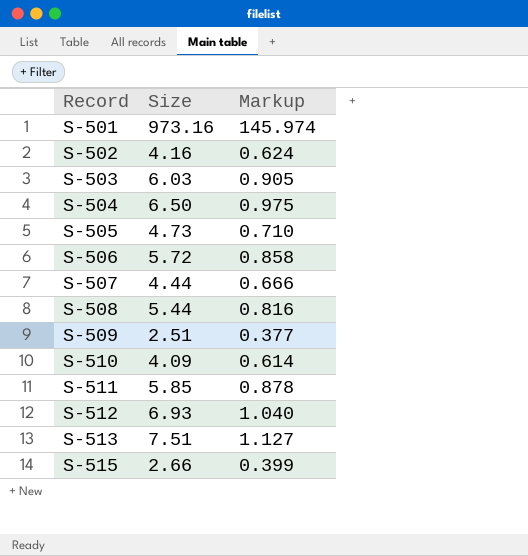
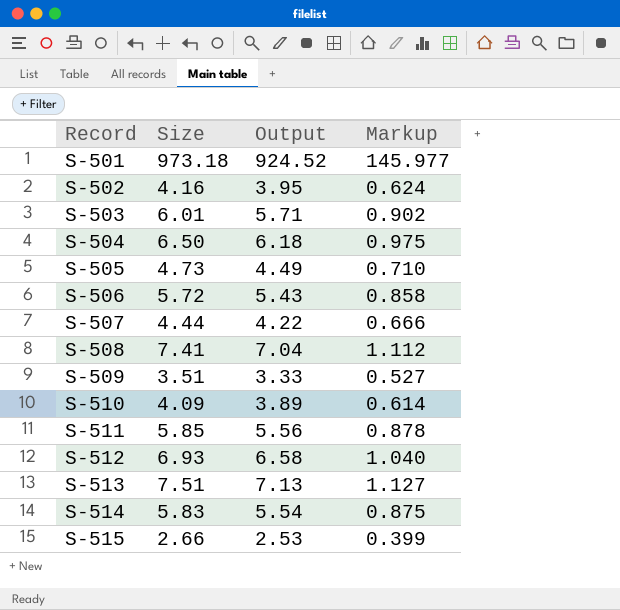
column Output | formula: none -> [Size] * 0.95
S-501 | Size: 973.16 -> 973.18
S-501 | Markup: 145.974 -> 145.977
S-503 | Size: 6.03 -> 6.01
S-503 | Markup: 0.905 -> 0.902
S-508 | Size: 5.44 -> 7.41
S-508 | Markup: 0.816 -> 1.112
S-509 | Size: 2.51 -> 3.51
S-509 | Markup: 0.377 -> 0.527
row S-514: none -> 5.83 | 5.54 | 0.875

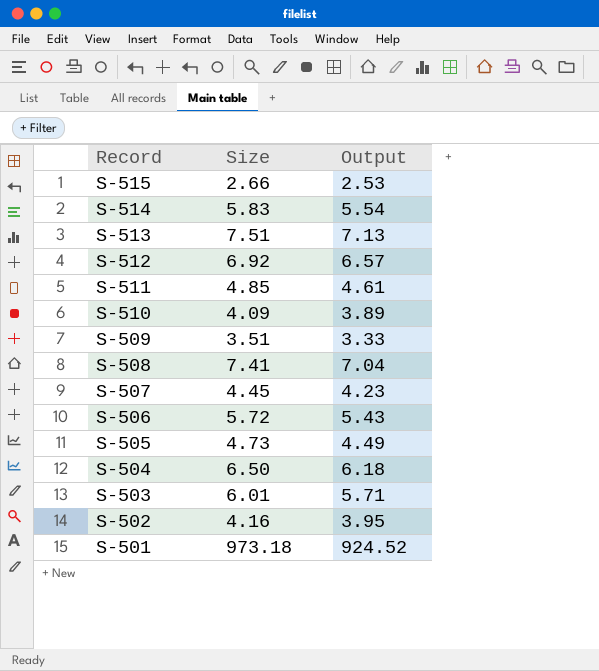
row order: Record ascending -> Record descending
column Markup | formula: [Size] * 0.15 -> none
S-512 | Size: 6.93 -> 6.92
S-512 | Output: 6.58 -> 6.57
S-511 | Size: 5.85 -> 4.85
S-511 | Output: 5.56 -> 4.61
S-507 | Size: 4.44 -> 4.45
S-507 | Output: 4.22 -> 4.23

